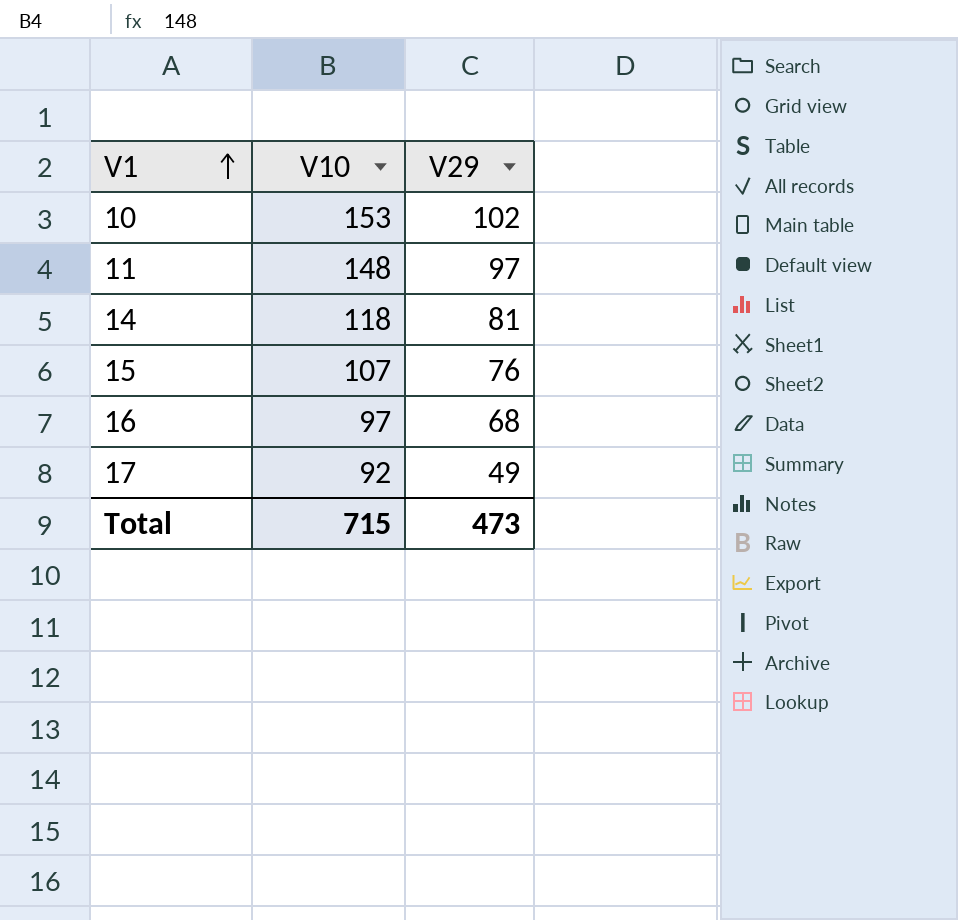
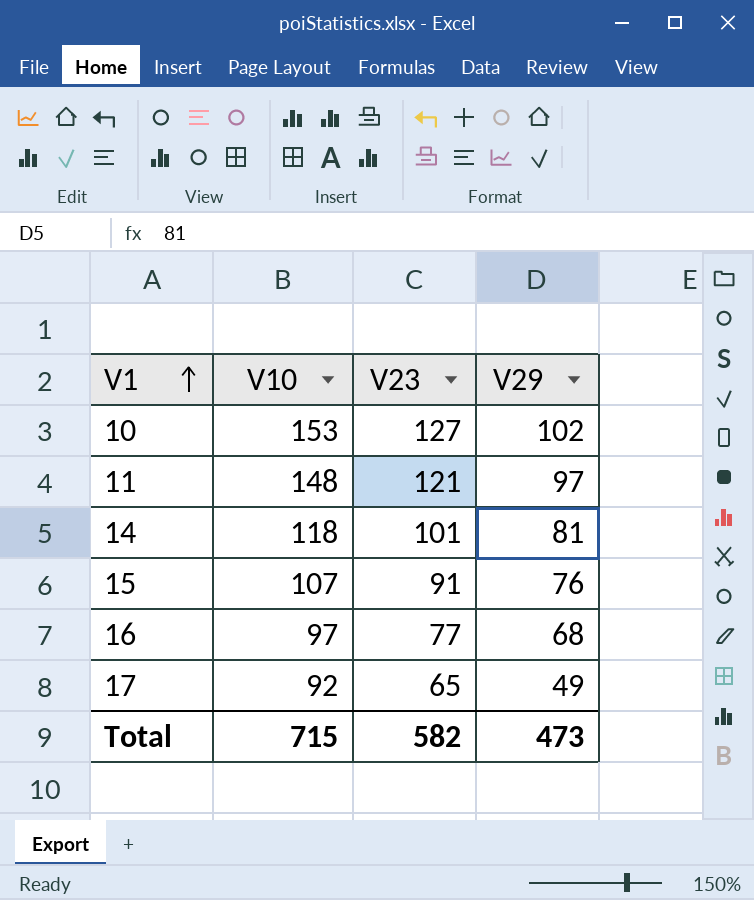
column V23 | position: none -> 3

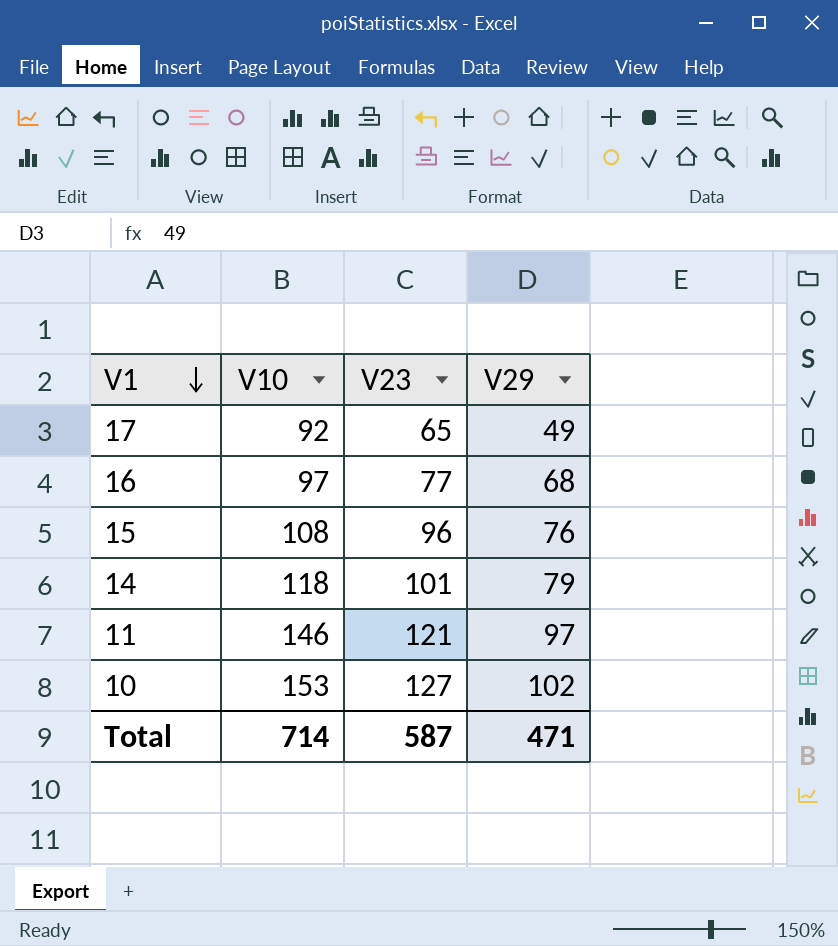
row order: V1 ascending -> V1 descending
15 | V10: 107 -> 108
15 | V23: 91 -> 96
14 | V29: 81 -> 79
11 | V10: 148 -> 146
Total | V10: 715 -> 714
Total | V23: 582 -> 587
Total | V29: 473 -> 471

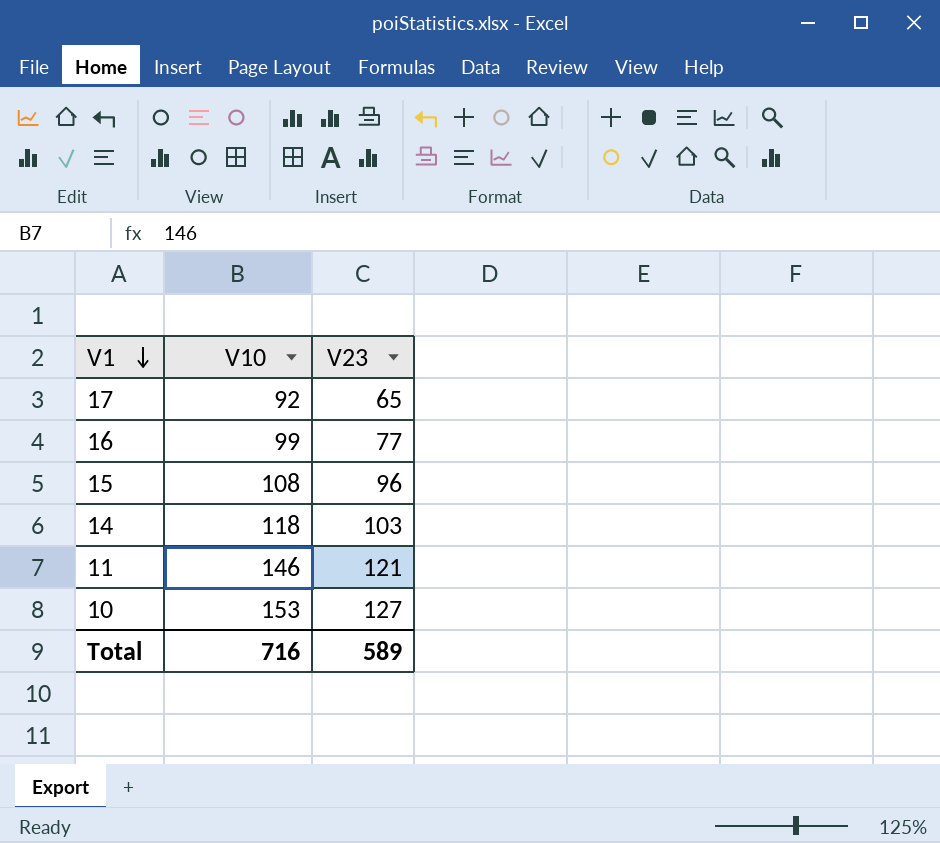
column V29 | position: 4 -> none
16 | V10: 97 -> 99
14 | V23: 101 -> 103
Total | V10: 714 -> 716
Total | V23: 587 -> 589

